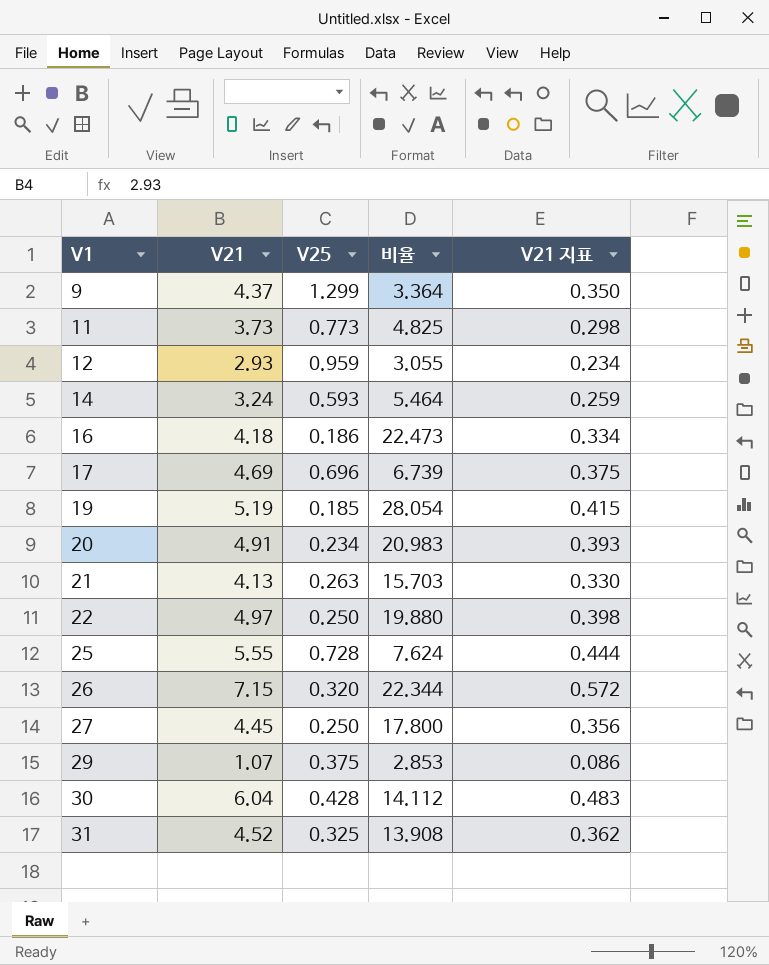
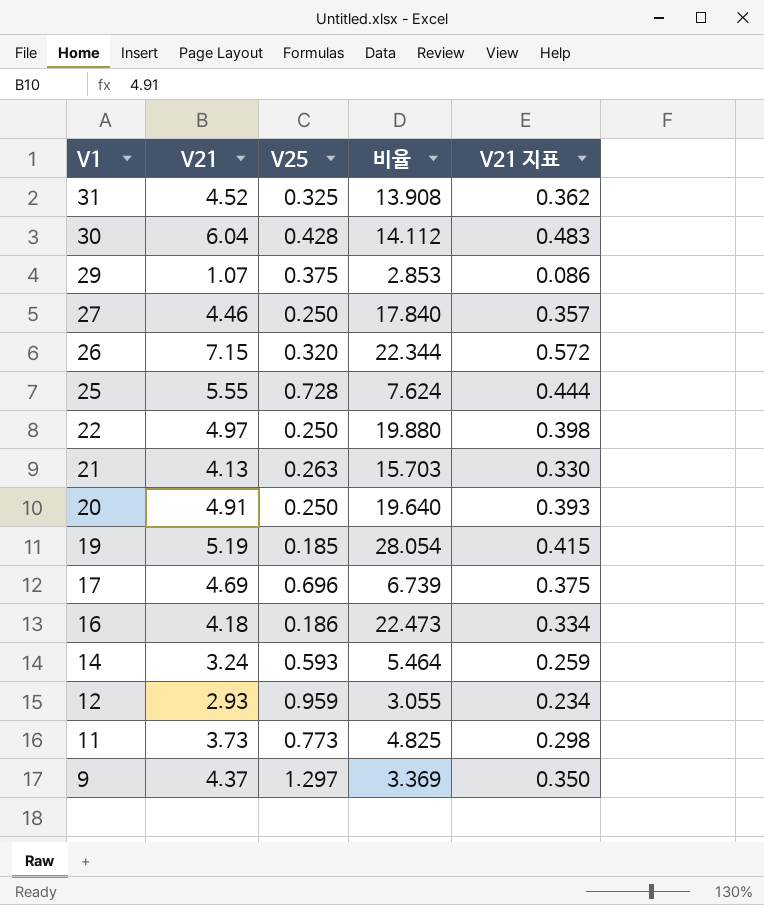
row order: V1 ascending -> V1 descending
27 | V21: 4.45 -> 4.46
27 | 비율: 17.800 -> 17.840
27 | V21 지표: 0.356 -> 0.357
20 | V25: 0.234 -> 0.250
20 | 비율: 20.983 -> 19.640
9 | V25: 1.299 -> 1.297
9 | 비율: 3.364 -> 3.369

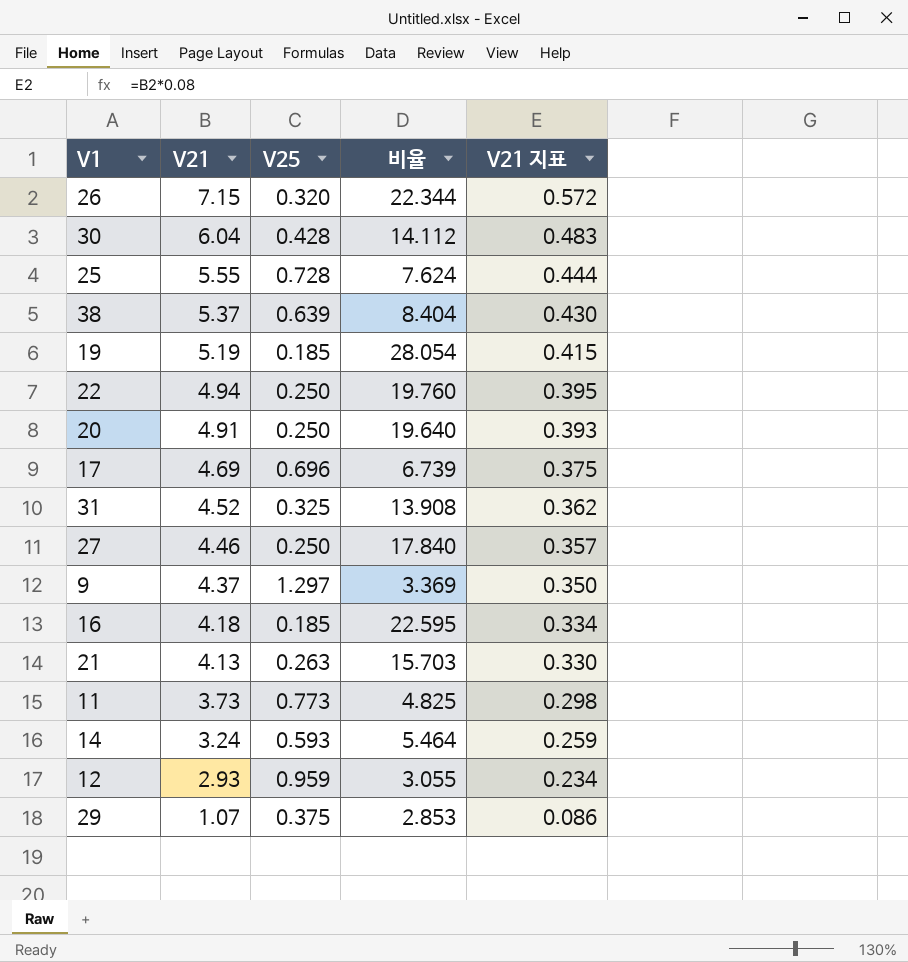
row order: V1 descending -> V21 descending
row 38: none -> 5.37 | 0.639 | 8.404 | 0.430
22 | V21: 4.97 -> 4.94
22 | 비율: 19.880 -> 19.760
22 | V21 지표: 0.398 -> 0.395
16 | V25: 0.186 -> 0.185
16 | 비율: 22.473 -> 22.595

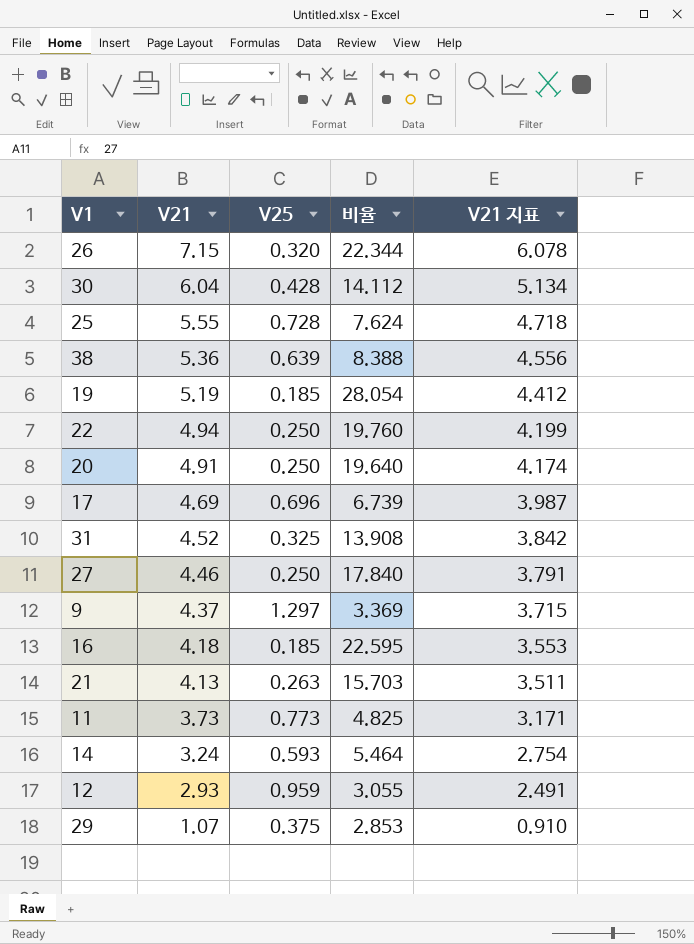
column V21 지표 | formula: [V21] * 0.08 -> [V21] * 0.85
38 | V21: 5.37 -> 5.36
38 | 비율: 8.404 -> 8.388

